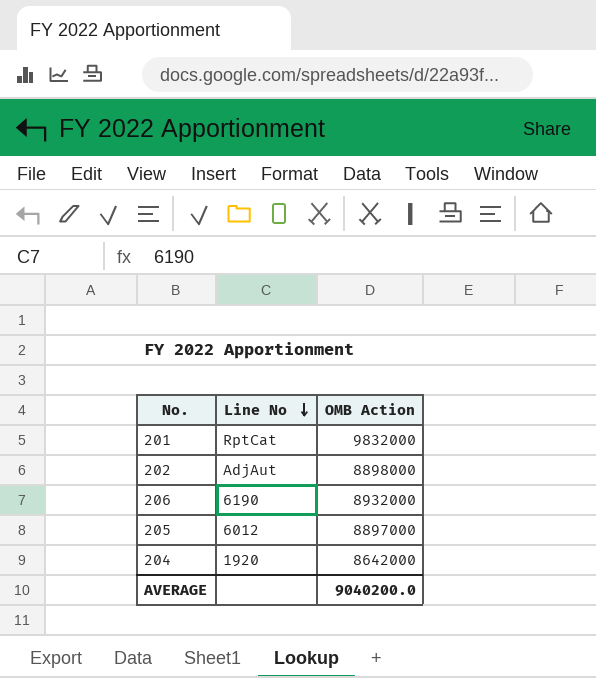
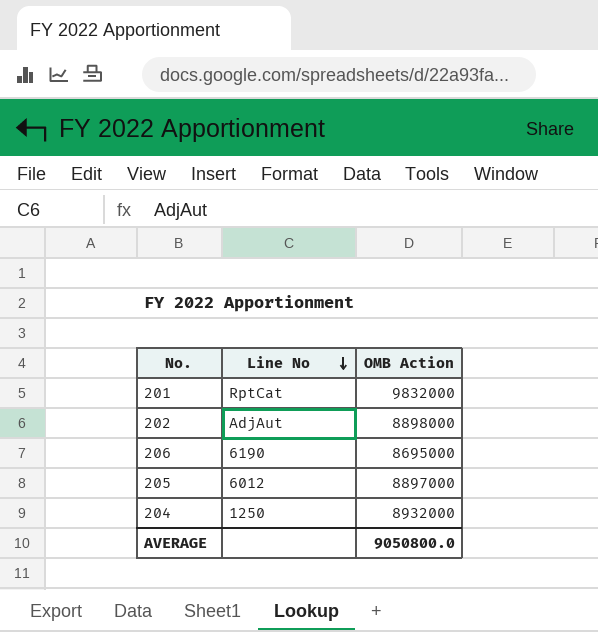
206 | OMB Action: 8932000 -> 8695000
204 | Line No: 1920 -> 1250
204 | OMB Action: 8642000 -> 8932000
AVERAGE | OMB Action: 9040200.0 -> 9050800.0

